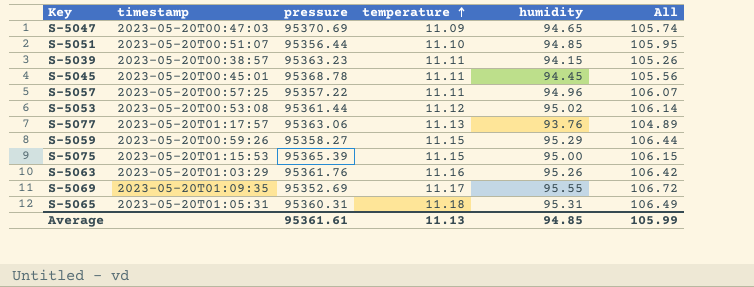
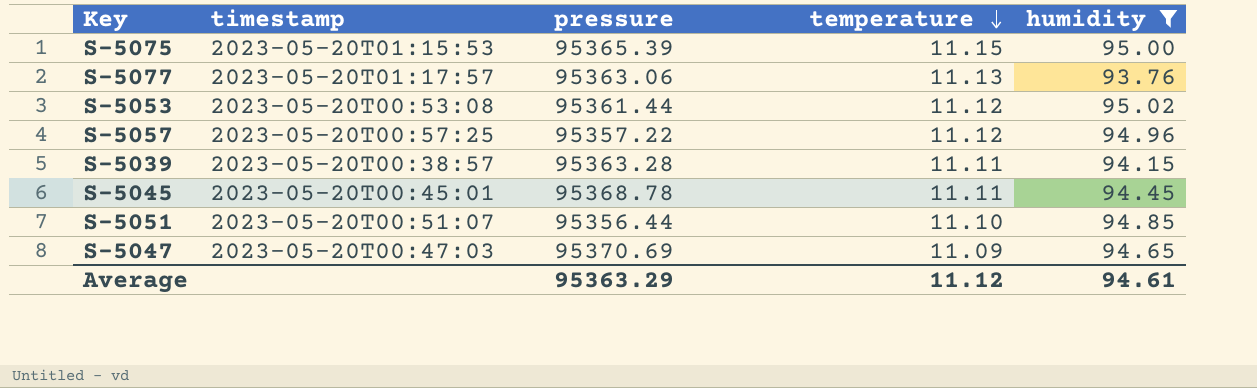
filter: none -> humidity <= 95.02
row order: temperature ascending -> temperature descending
column All | formula: [temperature] + [humidity] -> none
S-5057 | temperature: 11.11 -> 11.12
S-5039 | pressure: 95363.23 -> 95363.28
Average | pressure: 95361.61 -> 95363.29
Average | temperature: 11.13 -> 11.12
Average | humidity: 94.85 -> 94.61

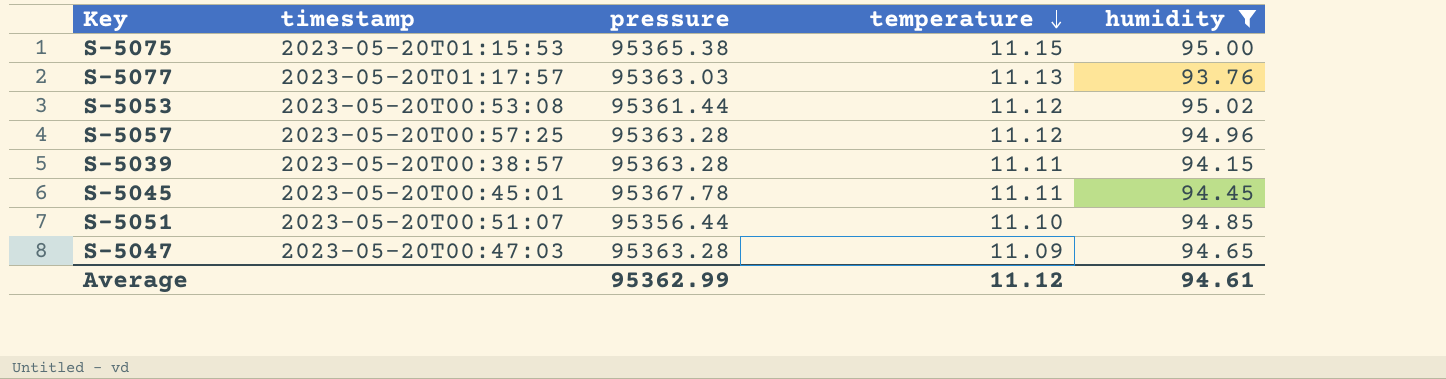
S-5075 | pressure: 95365.39 -> 95365.38
S-5077 | pressure: 95363.06 -> 95363.03
S-5057 | pressure: 95357.22 -> 95363.28
S-5045 | pressure: 95368.78 -> 95367.78
S-5047 | pressure: 95370.69 -> 95363.28
Average | pressure: 95363.29 -> 95362.99

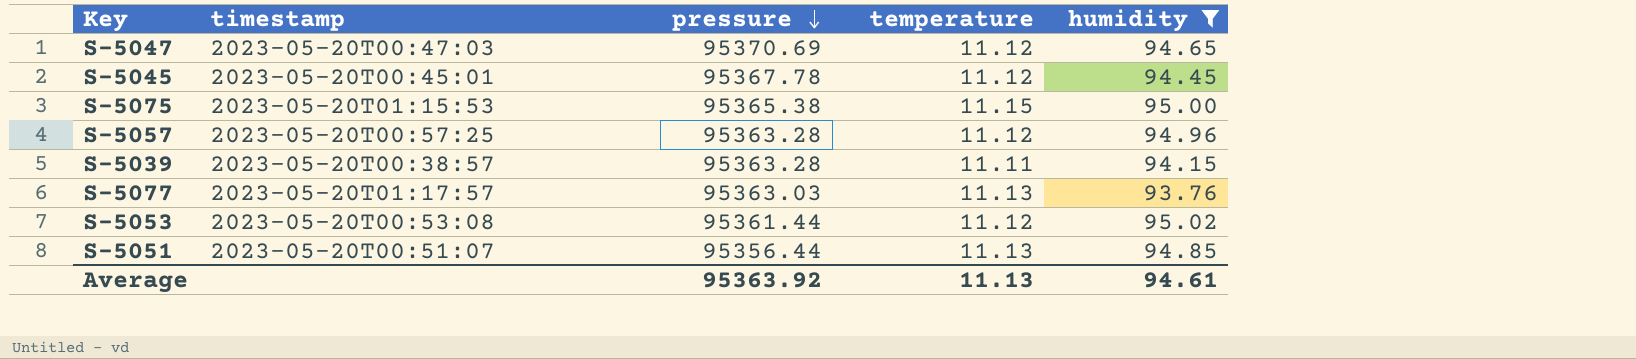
row order: temperature descending -> pressure descending
S-5047 | pressure: 95363.28 -> 95370.69
S-5047 | temperature: 11.09 -> 11.12
S-5045 | temperature: 11.11 -> 11.12
S-5051 | temperature: 11.10 -> 11.13
Average | pressure: 95362.99 -> 95363.92
Average | temperature: 11.12 -> 11.13

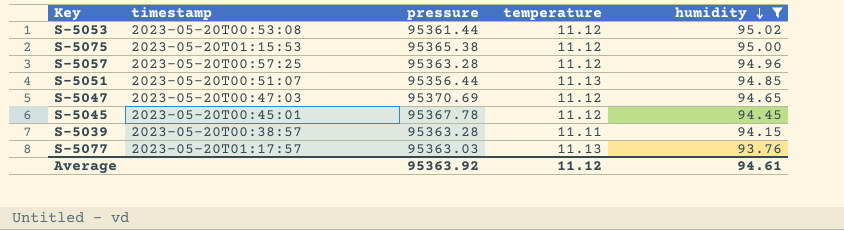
row order: pressure descending -> humidity descending
S-5075 | temperature: 11.15 -> 11.12
Average | temperature: 11.13 -> 11.12

